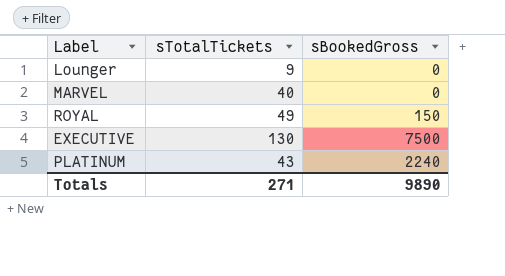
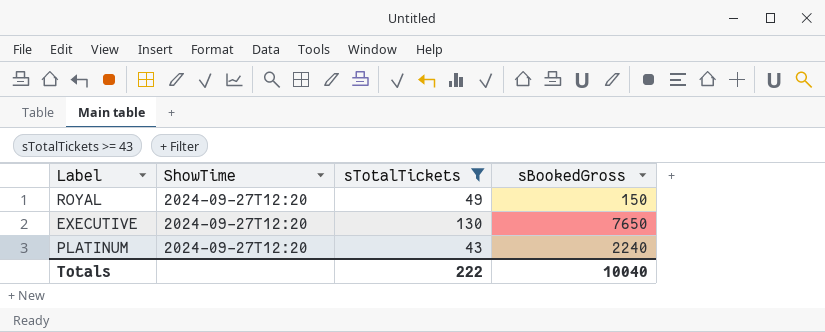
filter: none -> sTotalTickets >= 43
column ShowTime | position: none -> 2
EXECUTIVE | sBookedGross: 7500 -> 7650
Totals | sTotalTickets: 271 -> 222
Totals | sBookedGross: 9890 -> 10040

